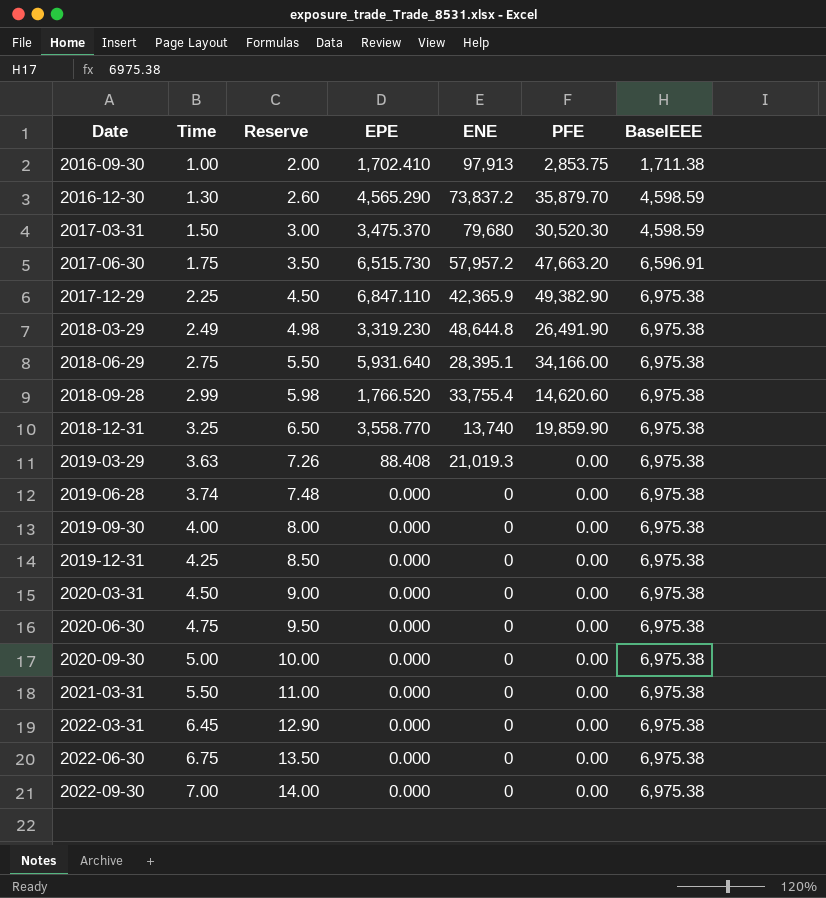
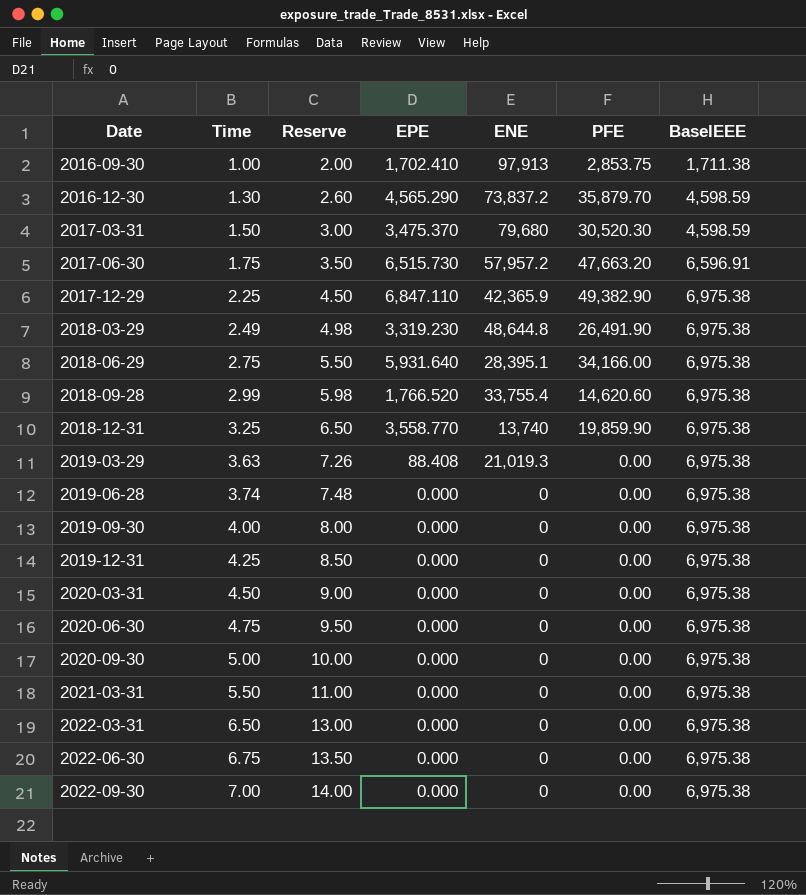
2022-03-31 | Time: 6.45 -> 6.50
2022-03-31 | Reserve: 12.90 -> 13.00

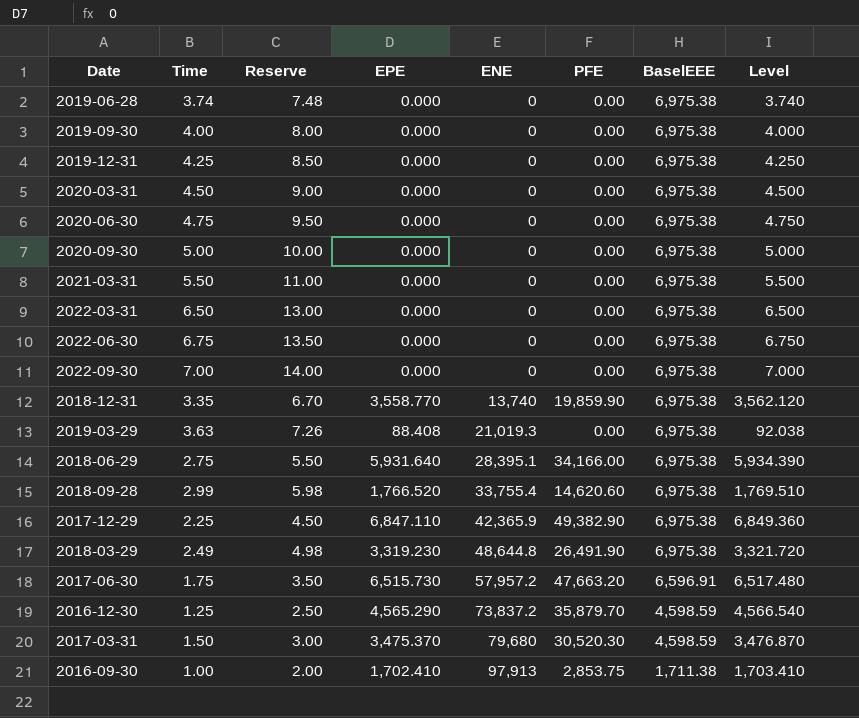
row order: Date ascending -> ENE ascending
column Level | formula: none -> [Time] + [EPE]
2018-12-31 | Time: 3.25 -> 3.35
2018-12-31 | Reserve: 6.50 -> 6.70
2016-12-30 | Time: 1.30 -> 1.25
2016-12-30 | Reserve: 2.60 -> 2.50

